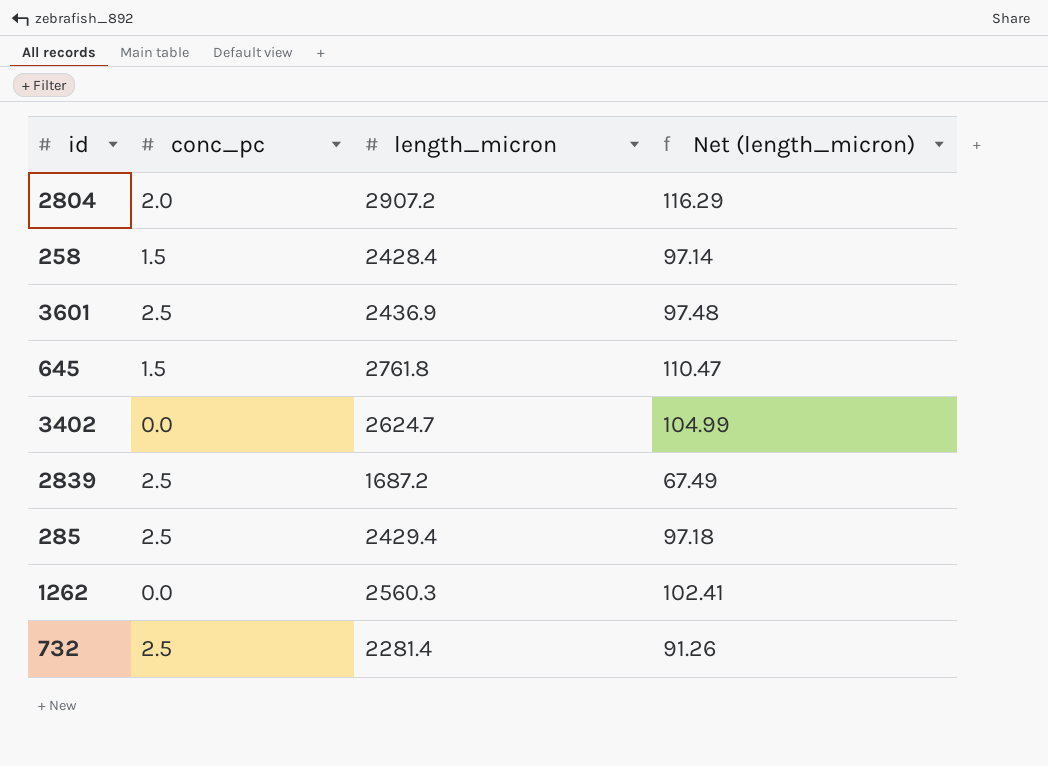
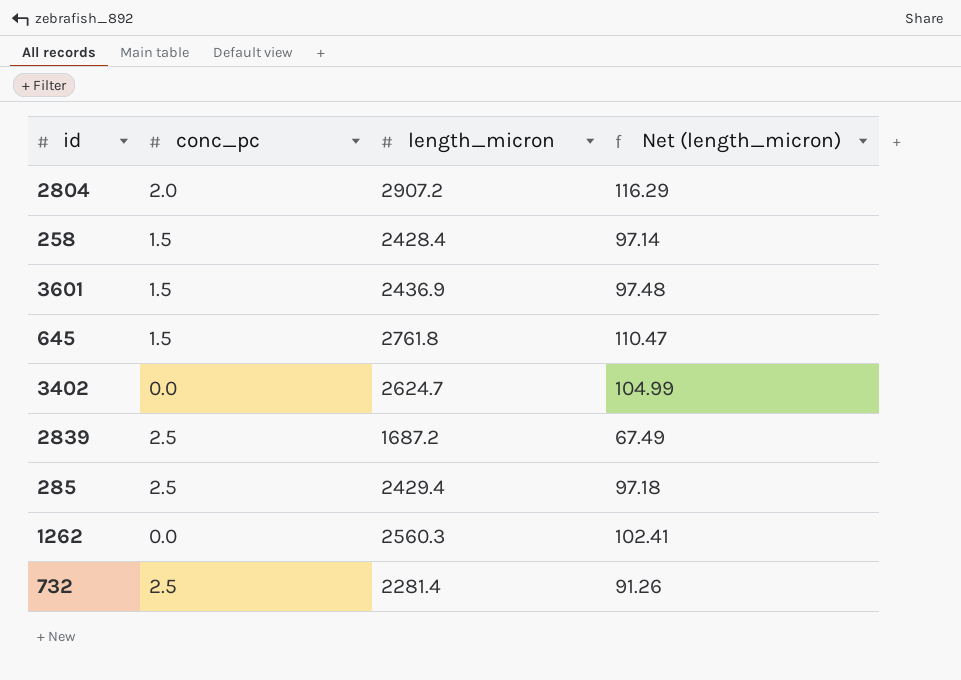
3601 | conc_pc: 2.5 -> 1.5

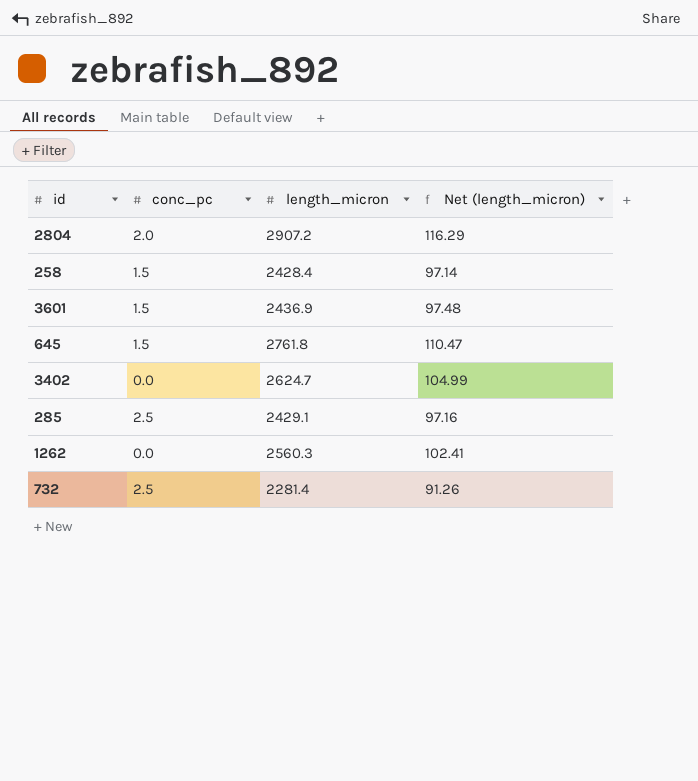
row 2839: 2.5 | 1687.2 | 67.49 -> none
285 | length_micron: 2429.4 -> 2429.1
285 | Net (length_micron): 97.18 -> 97.16

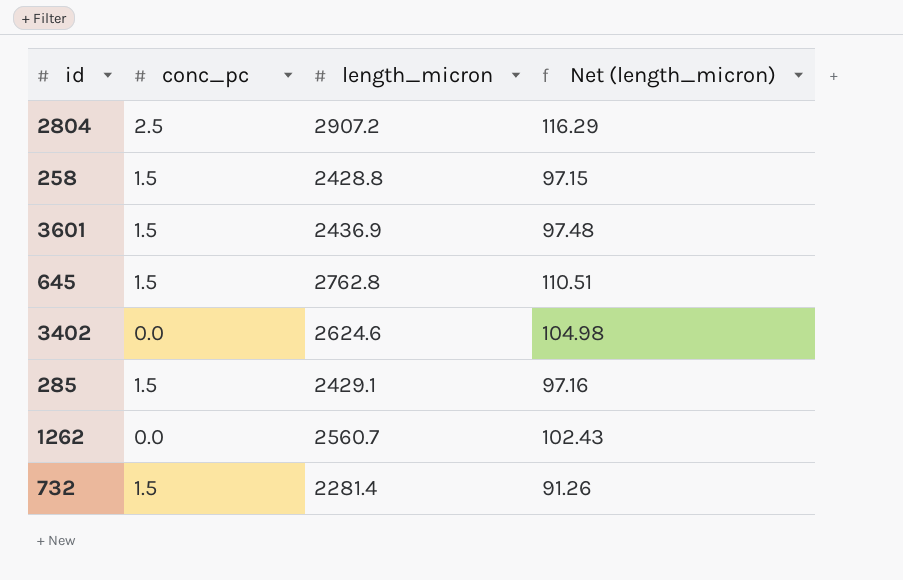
2804 | conc_pc: 2.0 -> 2.5
258 | length_micron: 2428.4 -> 2428.8
258 | Net (length_micron): 97.14 -> 97.15
645 | length_micron: 2761.8 -> 2762.8
645 | Net (length_micron): 110.47 -> 110.51
3402 | length_micron: 2624.7 -> 2624.6
3402 | Net (length_micron): 104.99 -> 104.98
285 | conc_pc: 2.5 -> 1.5
1262 | length_micron: 2560.3 -> 2560.7
1262 | Net (length_micron): 102.41 -> 102.43
732 | conc_pc: 2.5 -> 1.5

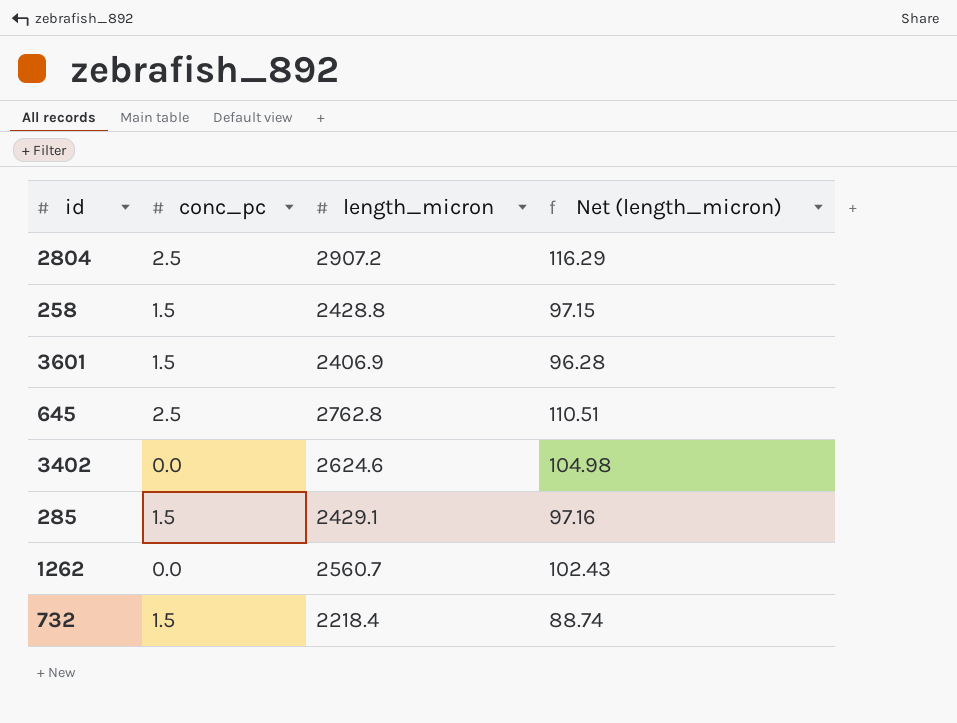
3601 | length_micron: 2436.9 -> 2406.9
3601 | Net (length_micron): 97.48 -> 96.28
645 | conc_pc: 1.5 -> 2.5
732 | length_micron: 2281.4 -> 2218.4
732 | Net (length_micron): 91.26 -> 88.74

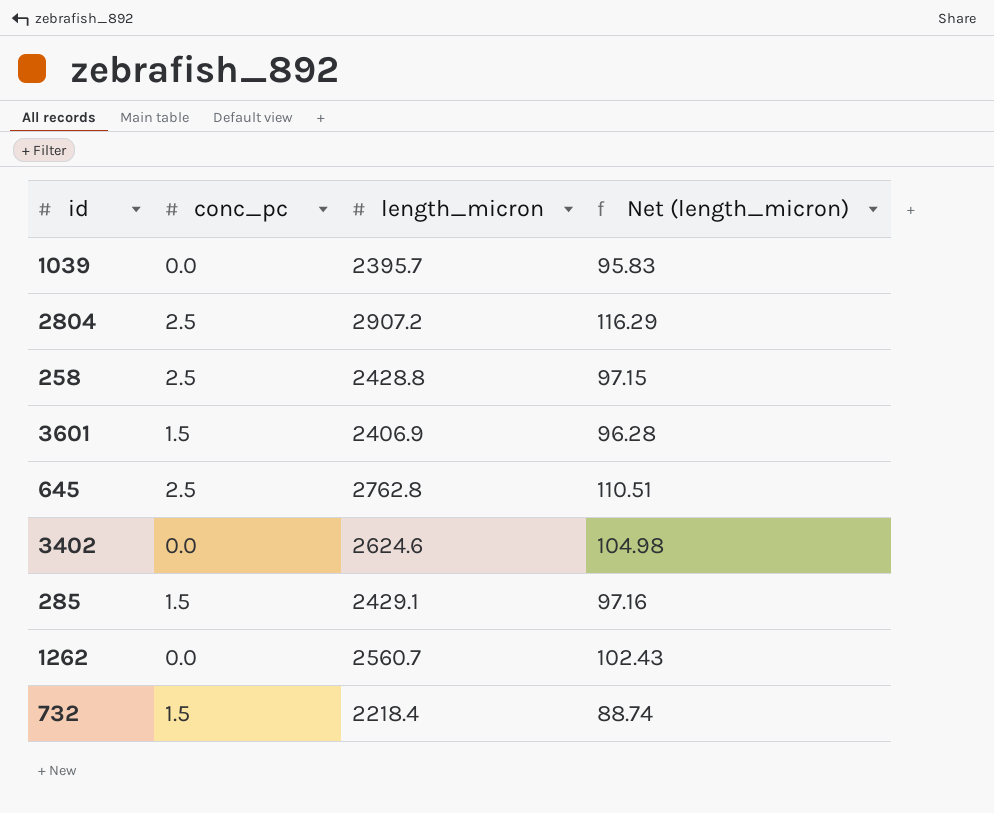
row 1039: none -> 0.0 | 2395.7 | 95.83
258 | conc_pc: 1.5 -> 2.5

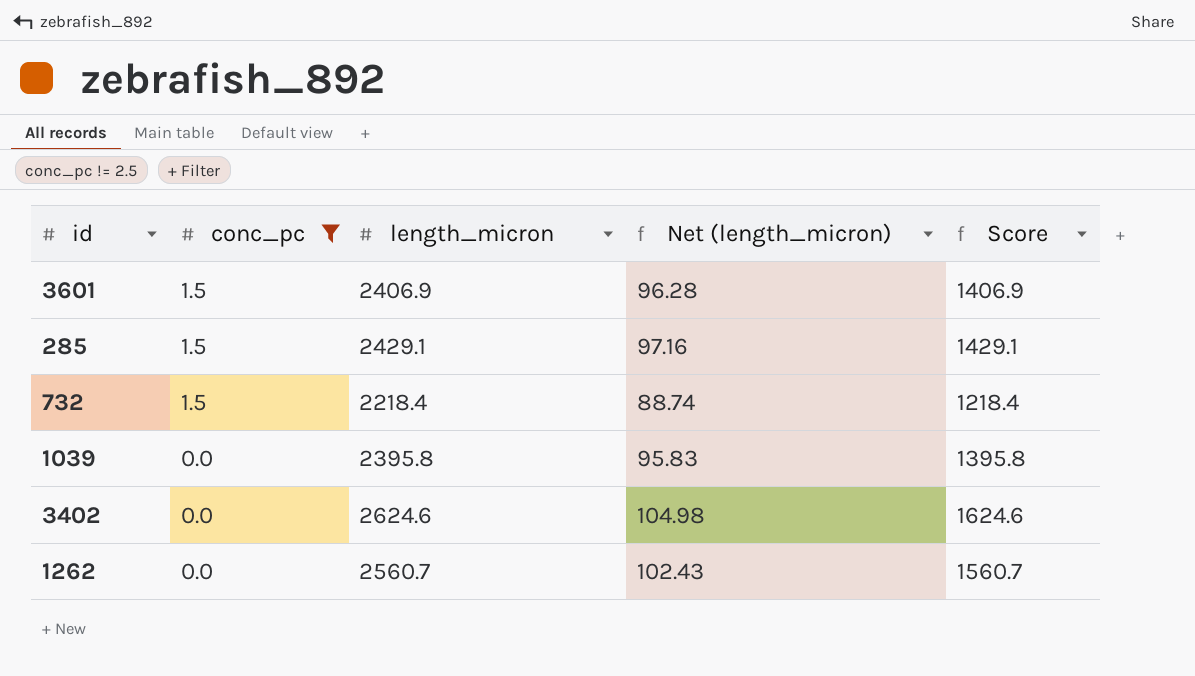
filter: none -> conc_pc != 2.5
row order: none -> conc_pc descending
column Score | formula: none -> [length_micron] - 1000
1039 | length_micron: 2395.7 -> 2395.8

